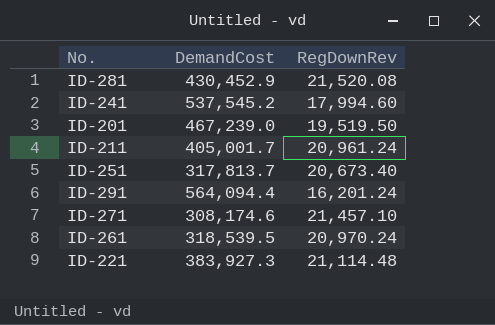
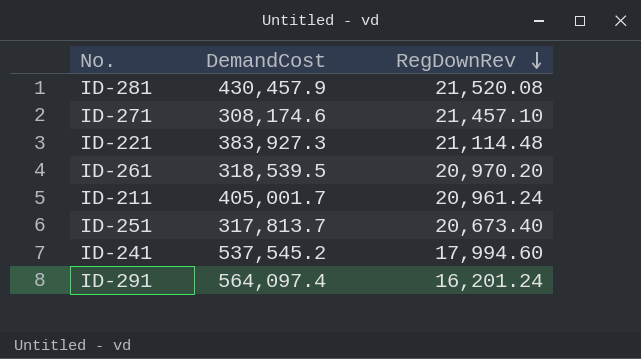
row order: none -> RegDownRev descending
row ID-201: 467,239.0 | 19,519.50 -> none
ID-281 | DemandCost: 430,452.9 -> 430,457.9
ID-261 | RegDownRev: 20,970.24 -> 20,970.20
ID-291 | DemandCost: 564,094.4 -> 564,097.4

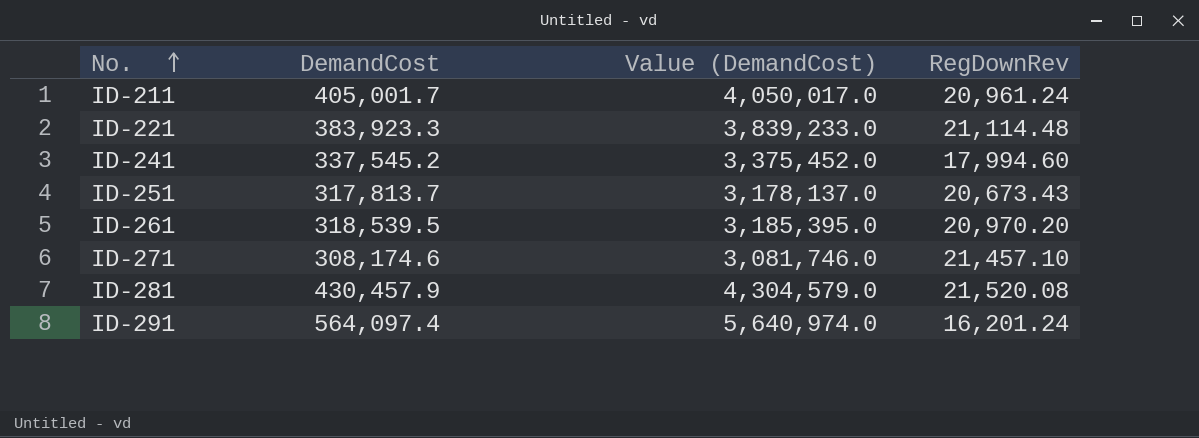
row order: RegDownRev descending -> No. ascending
column Value (DemandCost) | formula: none -> [DemandCost] * 10
ID-221 | DemandCost: 383,927.3 -> 383,923.3
ID-241 | DemandCost: 537,545.2 -> 337,545.2
ID-251 | RegDownRev: 20,673.40 -> 20,673.43

